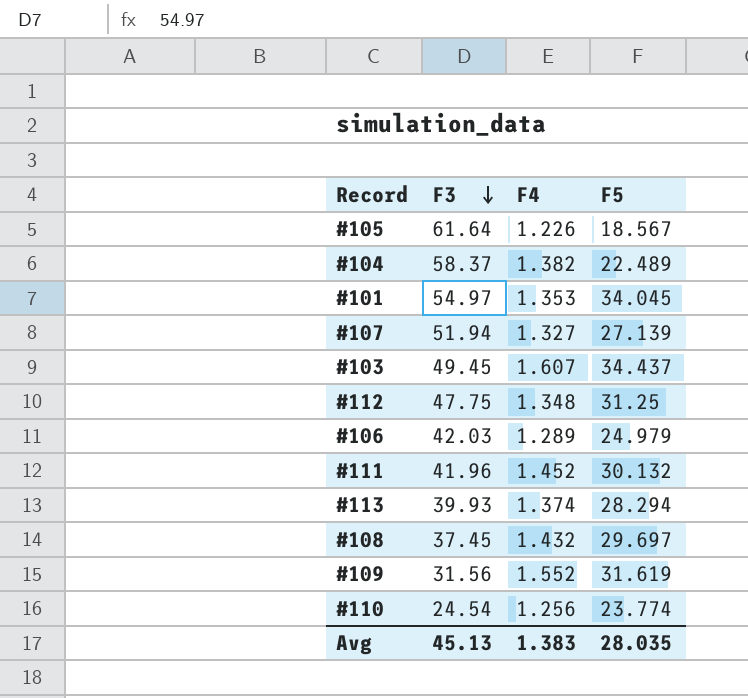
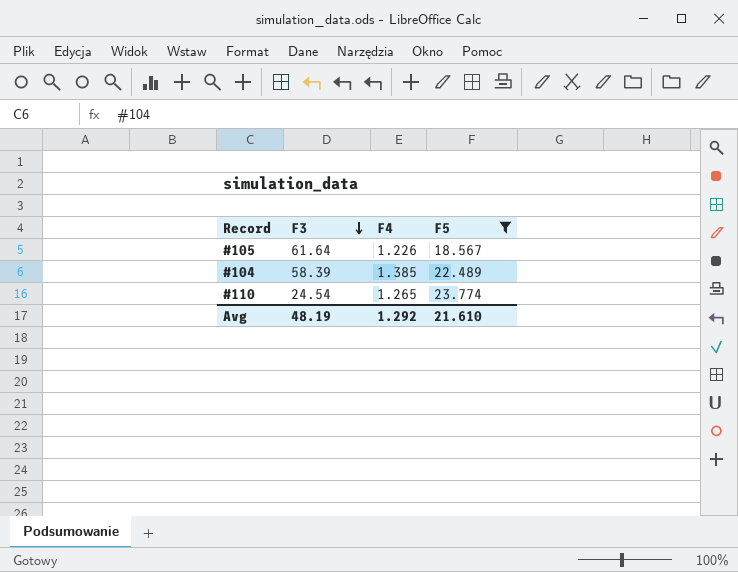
filter: none -> F5 <= 23.774
#104 | F3: 58.37 -> 58.39
#104 | F4: 1.382 -> 1.385
#110 | F4: 1.256 -> 1.265
Avg | F3: 45.13 -> 48.19
Avg | F4: 1.383 -> 1.292
Avg | F5: 28.035 -> 21.610

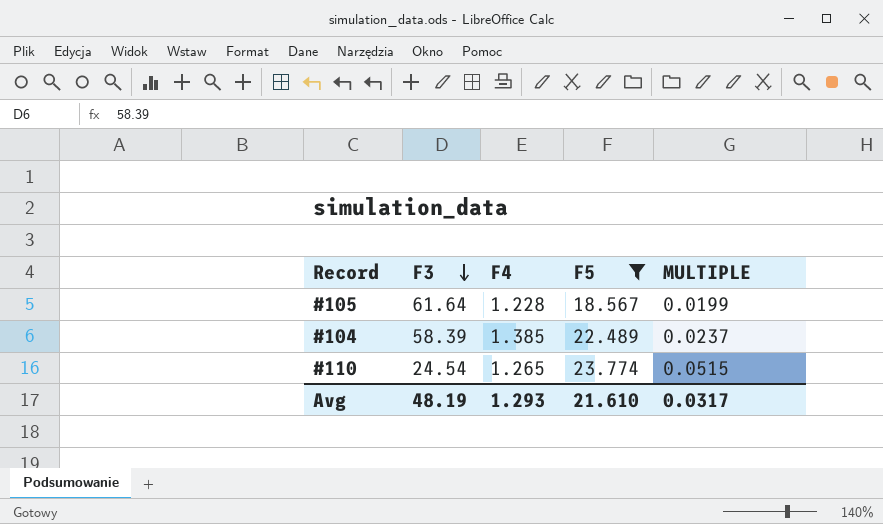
column MULTIPLE | formula: none -> [F4] / [F3]
#105 | F4: 1.226 -> 1.228
Avg | F4: 1.292 -> 1.293

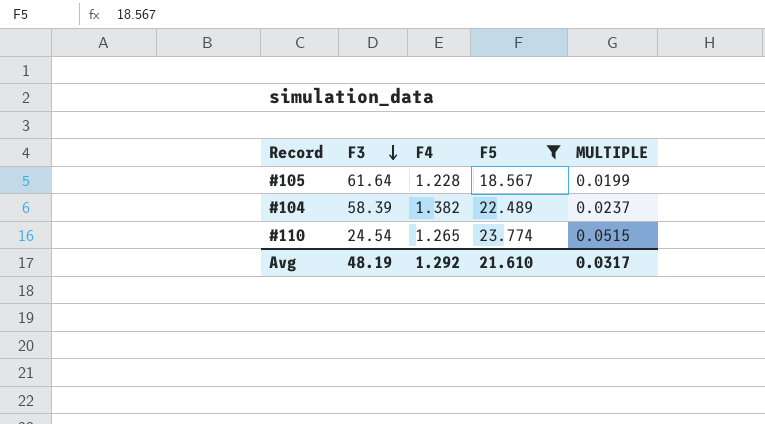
#104 | F4: 1.385 -> 1.382
Avg | F4: 1.293 -> 1.292

